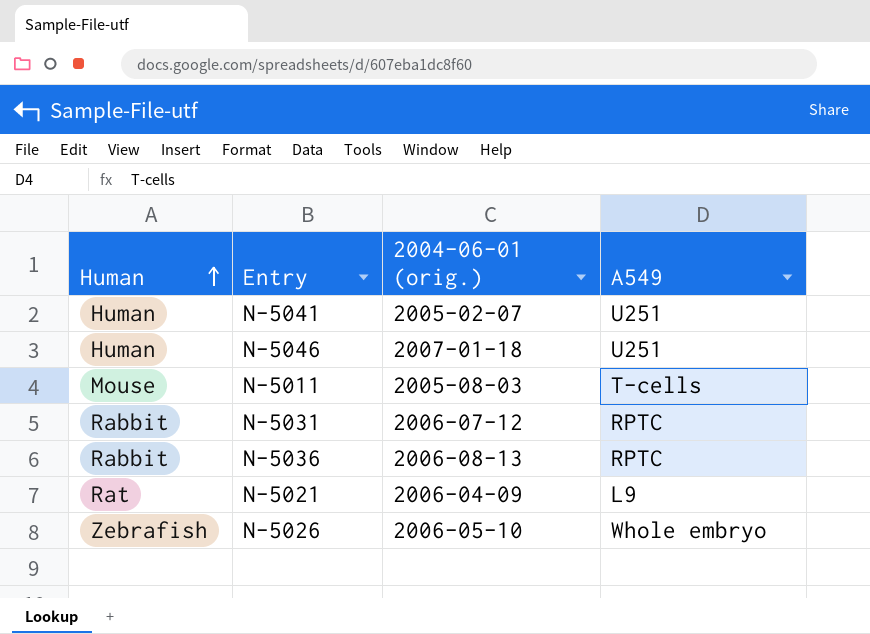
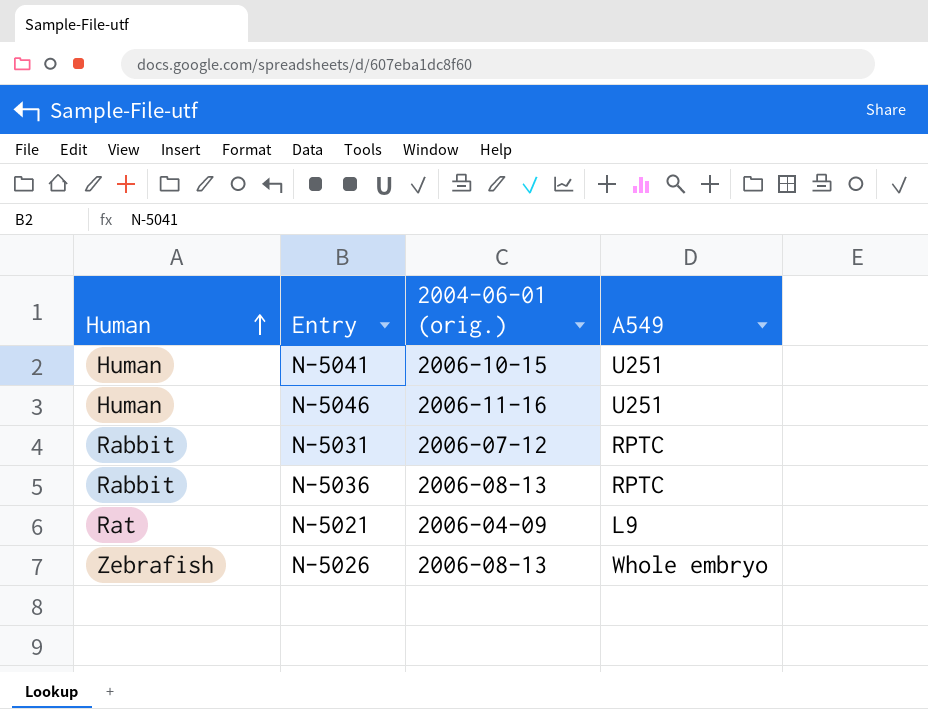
row N-5011: Mouse | 2005-08-03 | T-cells -> none
N-5041 | 2004-06-01 (orig.): 2005-02-07 -> 2006-10-15
N-5046 | 2004-06-01 (orig.): 2007-01-18 -> 2006-11-16
N-5026 | 2004-06-01 (orig.): 2006-05-10 -> 2006-08-13

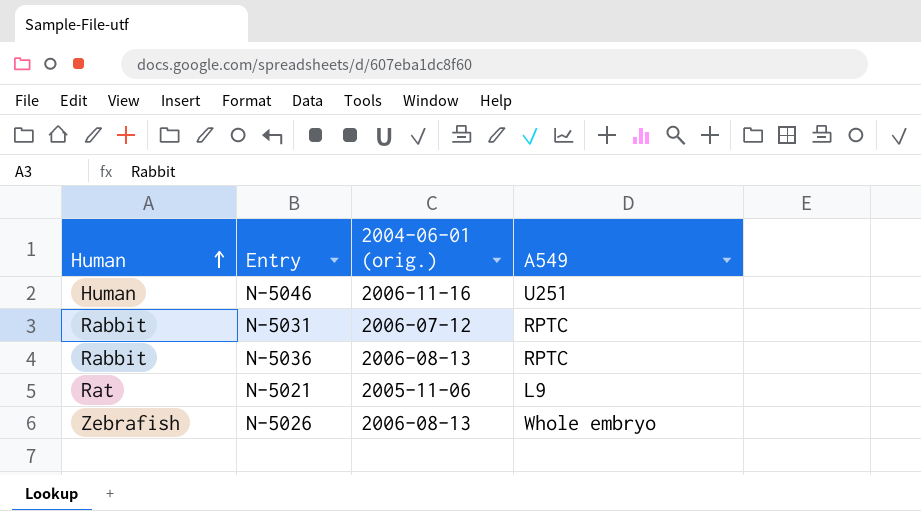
row N-5041: Human | 2006-10-15 | U251 -> none
N-5021 | 2004-06-01 (orig.): 2006-04-09 -> 2005-11-06

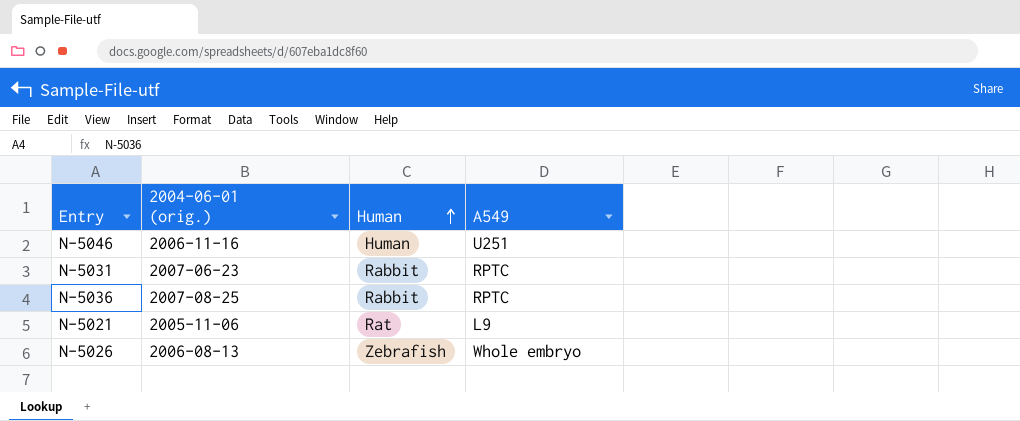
column Human | position: 1 -> 3
N-5031 | 2004-06-01 (orig.): 2006-07-12 -> 2007-06-23
N-5036 | 2004-06-01 (orig.): 2006-08-13 -> 2007-08-25

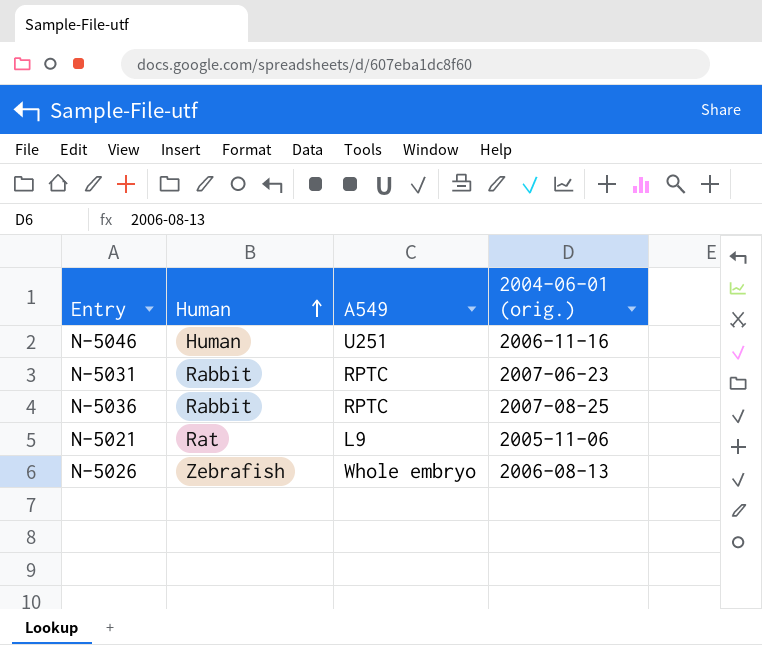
column 2004-06-01 (orig.) | position: 2 -> 4

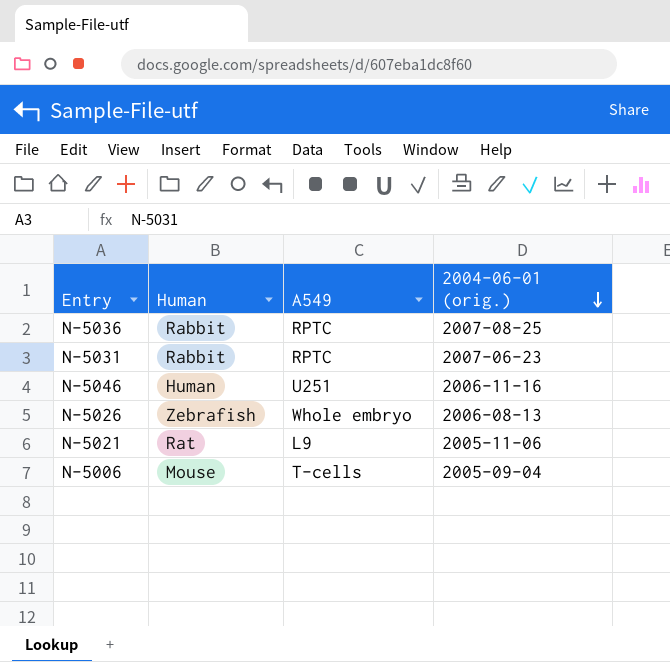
row order: Human ascending -> 2004-06-01 (orig.) descending
row N-5006: none -> Mouse | T-cells | 2005-09-04

